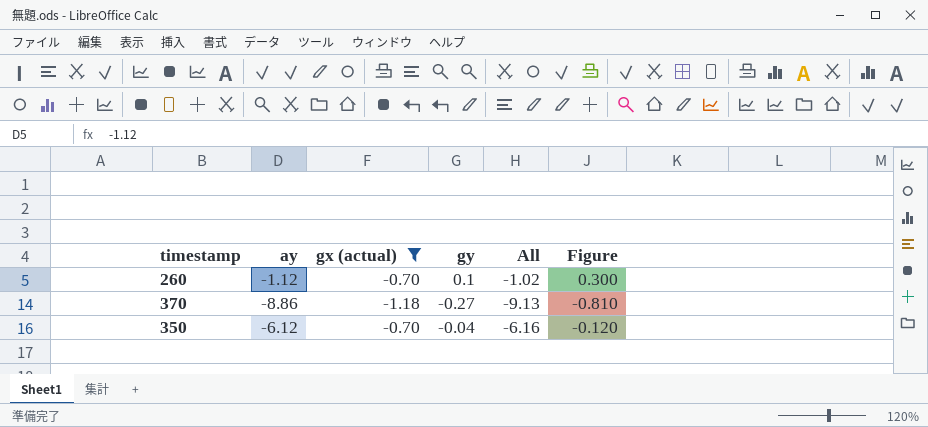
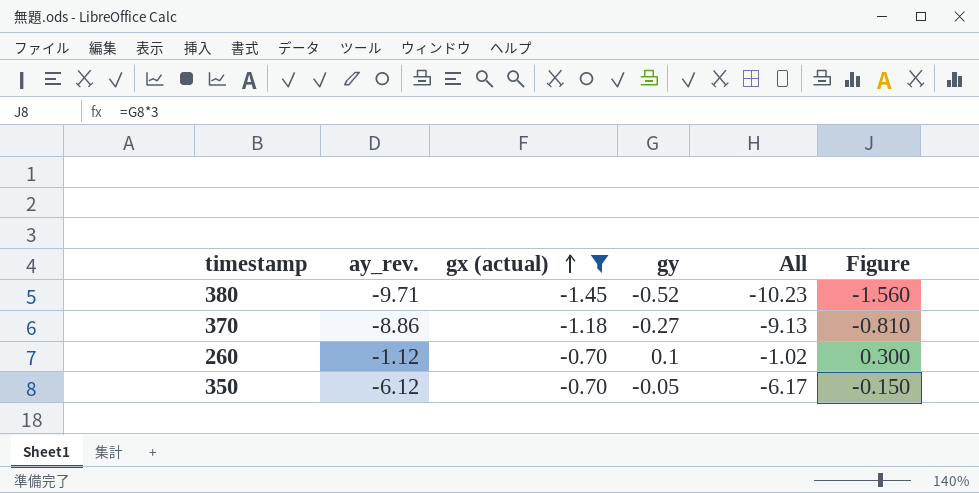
row order: none -> gx (actual) ascending
column name: ay -> ay_rev.
row 380: none -> -9.71 | -1.45 | -0.52 | -10.23 | -1.560
350 | gy: -0.04 -> -0.05
350 | All: -6.16 -> -6.17
350 | Figure: -0.120 -> -0.150

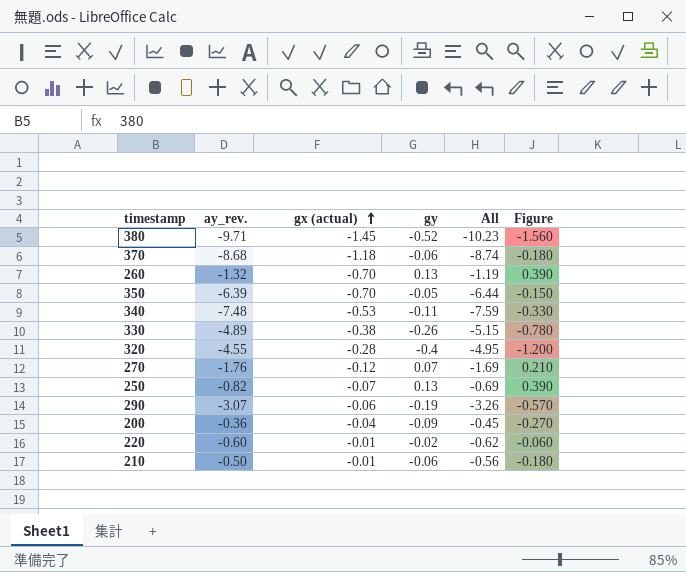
filter: gx (actual) <= -0.70 -> none
370 | ay_rev.: -8.86 -> -8.68
370 | gy: -0.27 -> -0.06
370 | All: -9.13 -> -8.74
370 | Figure: -0.810 -> -0.180
260 | ay_rev.: -1.12 -> -1.32
260 | gy: 0.1 -> 0.13
260 | All: -1.02 -> -1.19
260 | Figure: 0.300 -> 0.390
350 | ay_rev.: -6.12 -> -6.39
350 | All: -6.17 -> -6.44

